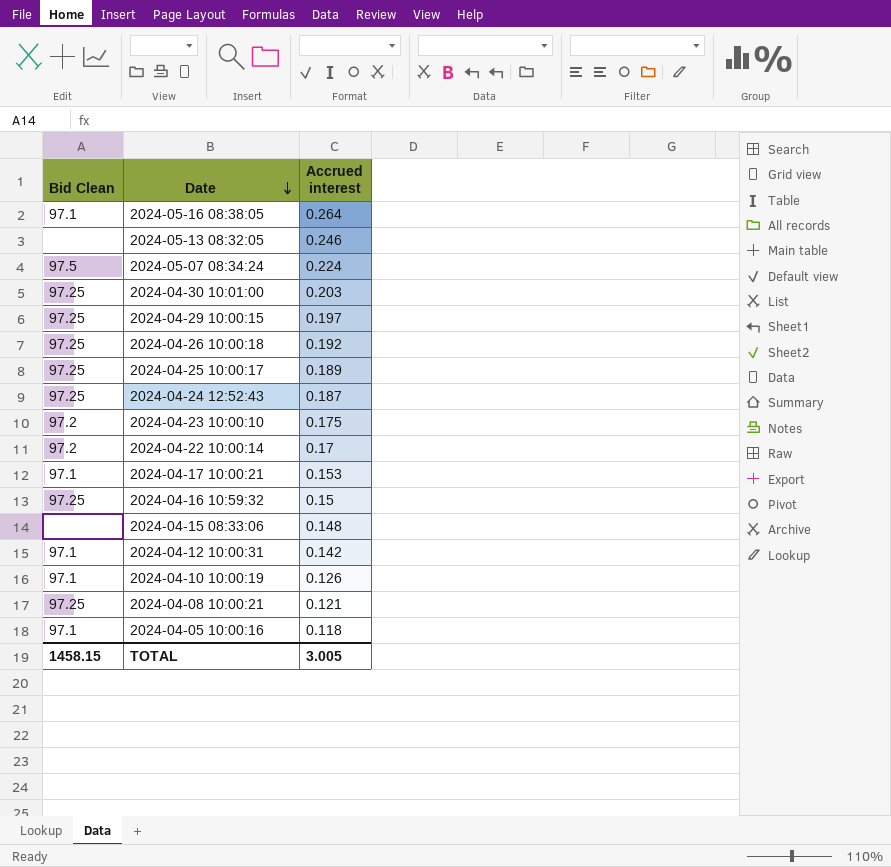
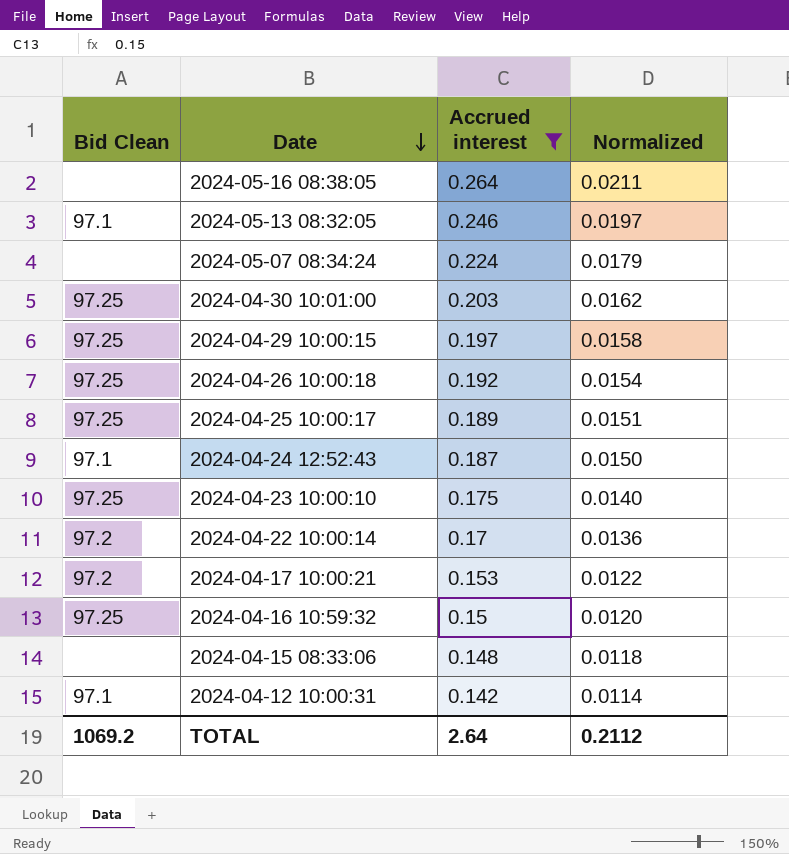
filter: none -> Accrued interest >= 0.142
column Normalized | formula: none -> [Accrued interest] * 0.08
2024-05-16 08:38:05 | Bid Clean: 97.1 -> none
2024-05-13 08:32:05 | Bid Clean: none -> 97.1
2024-05-07 08:34:24 | Bid Clean: 97.5 -> none
2024-04-24 12:52:43 | Bid Clean: 97.25 -> 97.1
2024-04-23 10:00:10 | Bid Clean: 97.2 -> 97.25
2024-04-17 10:00:21 | Bid Clean: 97.1 -> 97.2
TOTAL | Bid Clean: 1458.15 -> 1069.2
TOTAL | Accrued interest: 3.005 -> 2.64

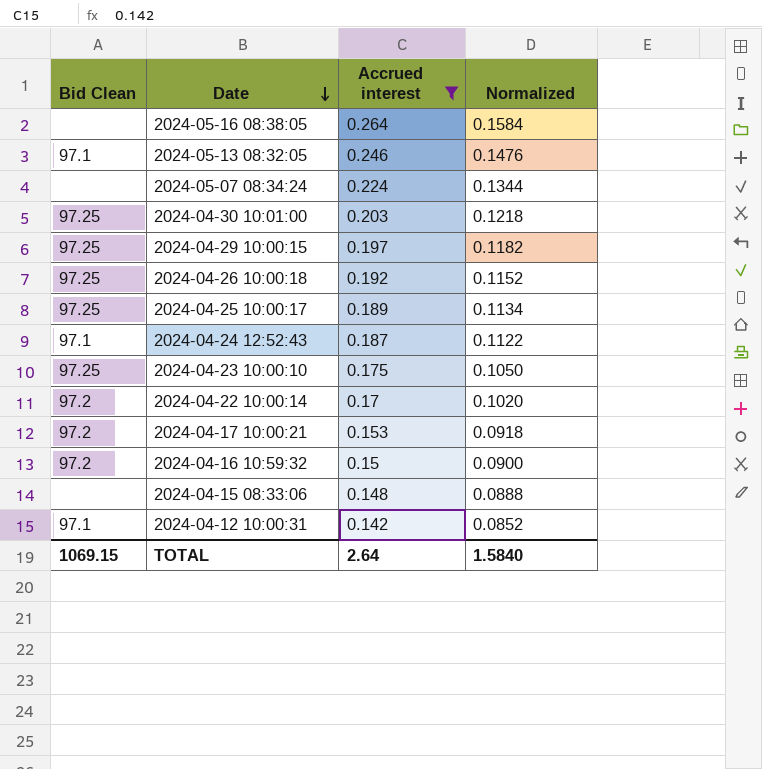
column Normalized | formula: [Accrued interest] * 0.08 -> [Accrued interest] * 0.6
2024-04-16 10:59:32 | Bid Clean: 97.25 -> 97.2
TOTAL | Bid Clean: 1069.2 -> 1069.15
TOTAL | Normalized: 0.2112 -> 1.5840

